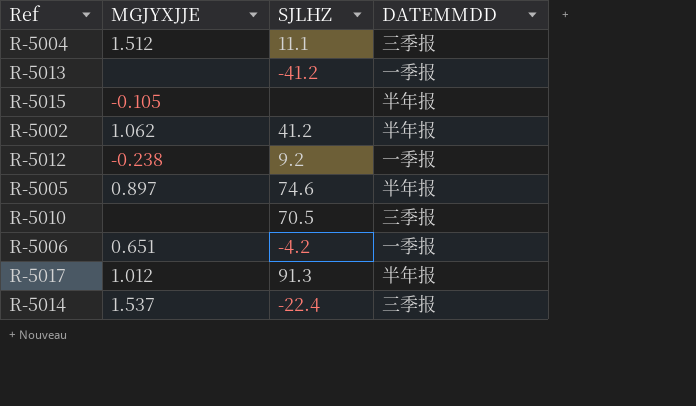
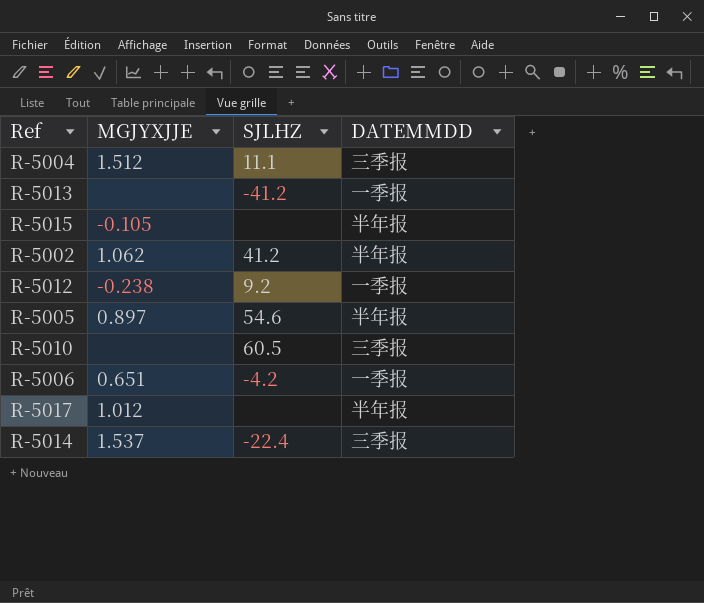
R-5005 | SJLHZ: 74.6 -> 54.6
R-5010 | SJLHZ: 70.5 -> 60.5
R-5017 | SJLHZ: 91.3 -> none

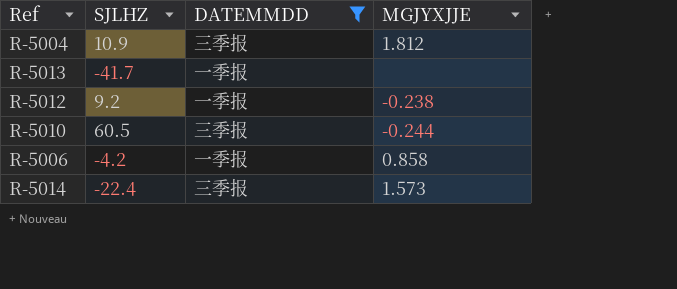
filter: none -> DATEMMDD != 半年报
column MGJYXJJE | position: 2 -> 4
R-5004 | SJLHZ: 11.1 -> 10.9
R-5004 | MGJYXJJE: 1.512 -> 1.812
R-5013 | SJLHZ: -41.2 -> -41.7
R-5010 | MGJYXJJE: none -> -0.244
R-5006 | MGJYXJJE: 0.651 -> 0.858
R-5014 | MGJYXJJE: 1.537 -> 1.573

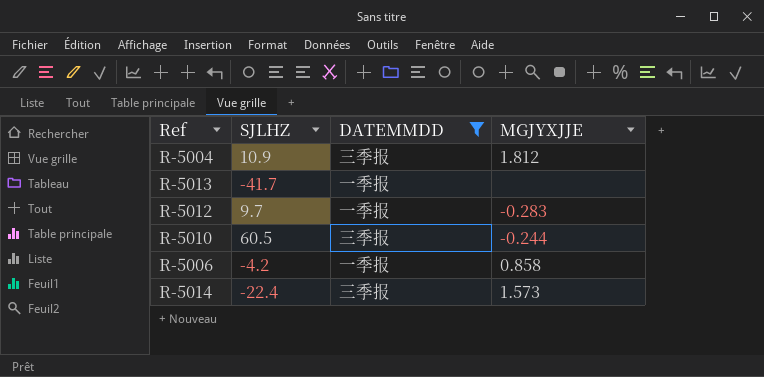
R-5012 | SJLHZ: 9.2 -> 9.7
R-5012 | MGJYXJJE: -0.238 -> -0.283

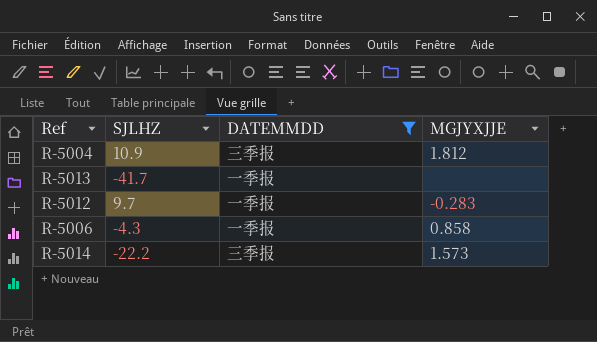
row R-5010: 60.5 | 三季报 | -0.244 -> none
R-5006 | SJLHZ: -4.2 -> -4.3
R-5014 | SJLHZ: -22.4 -> -22.2

